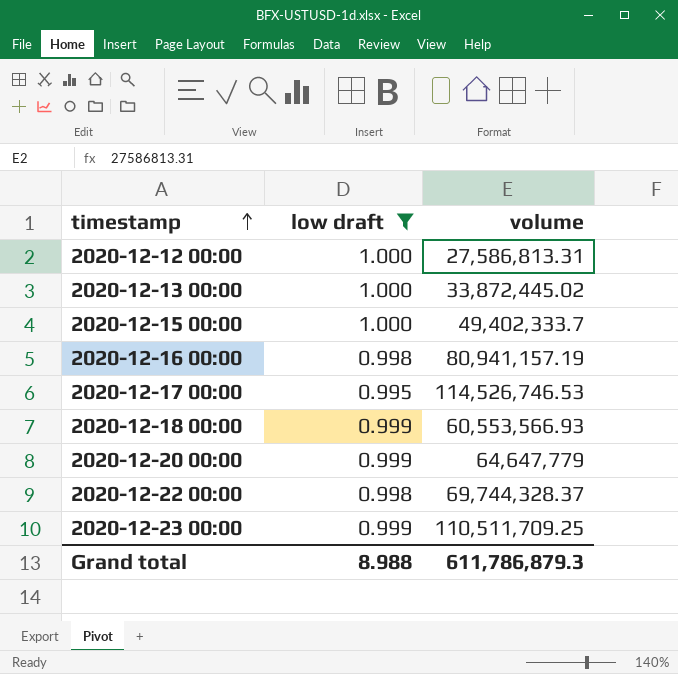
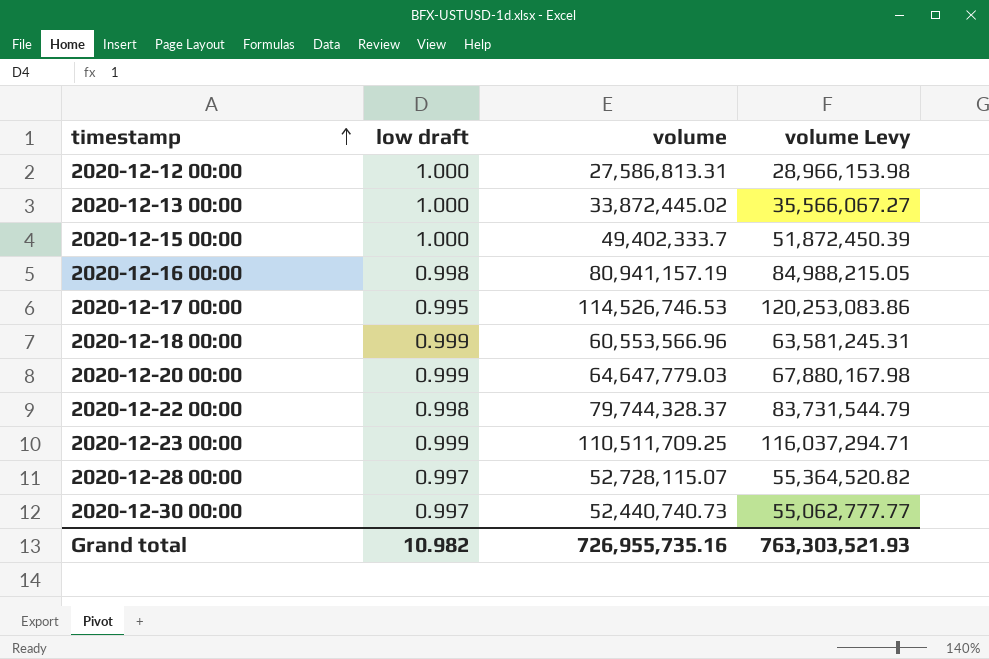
filter: low draft != 0.997 -> none
column volume Levy | formula: none -> [volume] * 1.05
2020-12-18 00:00 | volume: 60,553,566.93 -> 60,553,566.96
2020-12-20 00:00 | volume: 64,647,779 -> 64,647,779.03
2020-12-22 00:00 | volume: 69,744,328.37 -> 79,744,328.37
Grand total | low draft: 8.988 -> 10.982
Grand total | volume: 611,786,879.3 -> 726,955,735.16

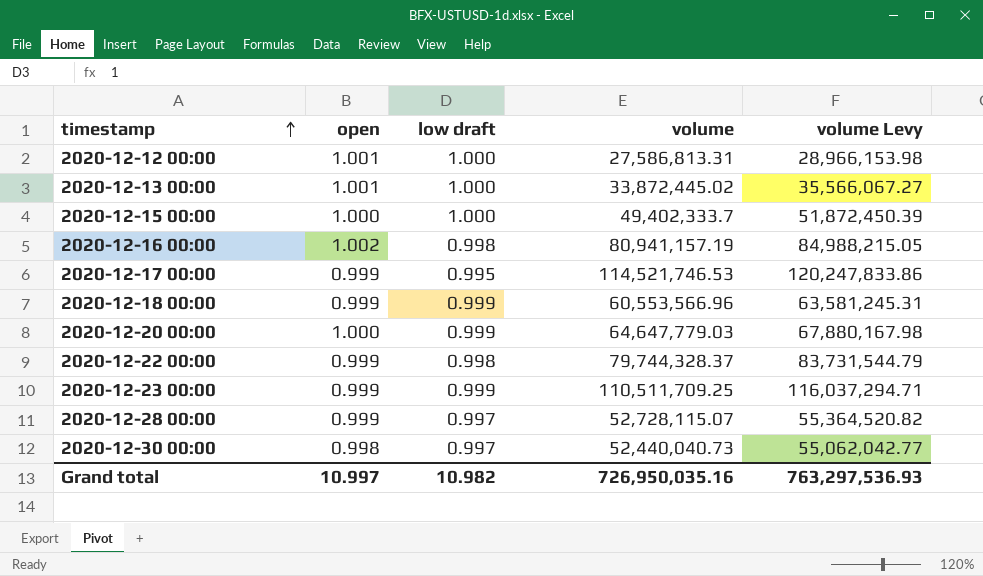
column open | position: none -> 2
2020-12-17 00:00 | volume: 114,526,746.53 -> 114,521,746.53
2020-12-17 00:00 | volume Levy: 120,253,083.86 -> 120,247,833.86
2020-12-30 00:00 | volume: 52,440,740.73 -> 52,440,040.73
2020-12-30 00:00 | volume Levy: 55,062,777.77 -> 55,062,042.77
Grand total | volume: 726,955,735.16 -> 726,950,035.16
Grand total | volume Levy: 763,303,521.93 -> 763,297,536.93

